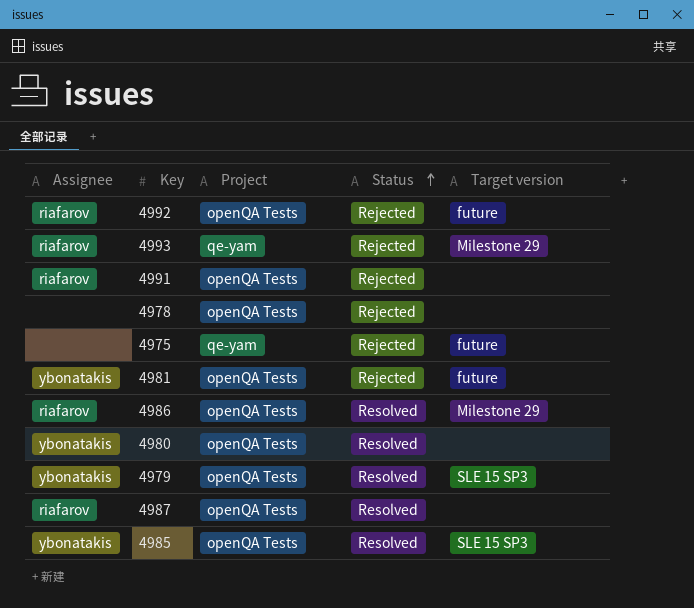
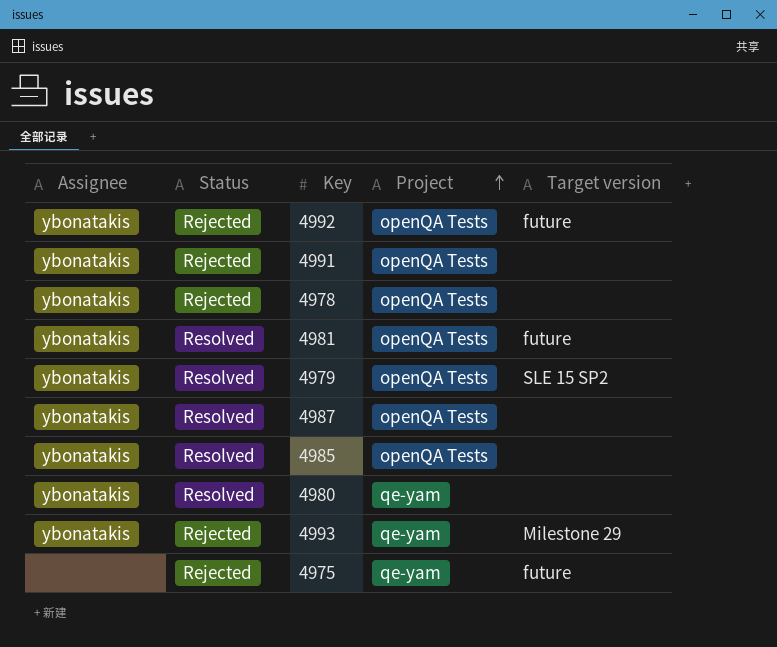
row order: Status ascending -> Project ascending
column Status | position: 4 -> 2
row 4986: riafarov | openQA Tests | Resolved | Milestone 29 -> none
4992 | Assignee: riafarov -> ybonatakis
4991 | Assignee: riafarov -> ybonatakis
4978 | Assignee: none -> ybonatakis
4981 | Status: Rejected -> Resolved
4979 | Target version: SLE 15 SP3 -> SLE 15 SP2
4987 | Assignee: riafarov -> ybonatakis
4985 | Target version: SLE 15 SP3 -> none
4980 | Project: openQA Tests -> qe-yam
4993 | Assignee: riafarov -> ybonatakis

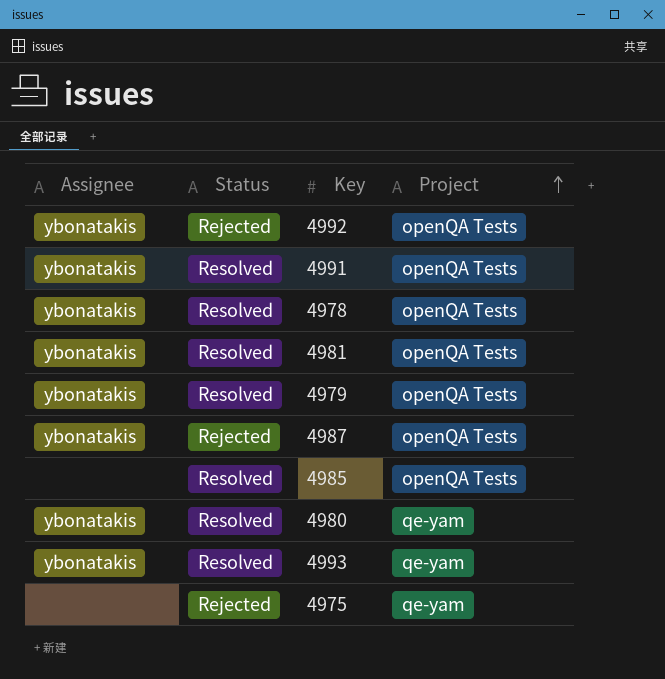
column Target version | position: 5 -> none
4991 | Status: Rejected -> Resolved
4978 | Status: Rejected -> Resolved
4987 | Status: Resolved -> Rejected
4985 | Assignee: ybonatakis -> none
4993 | Status: Rejected -> Resolved

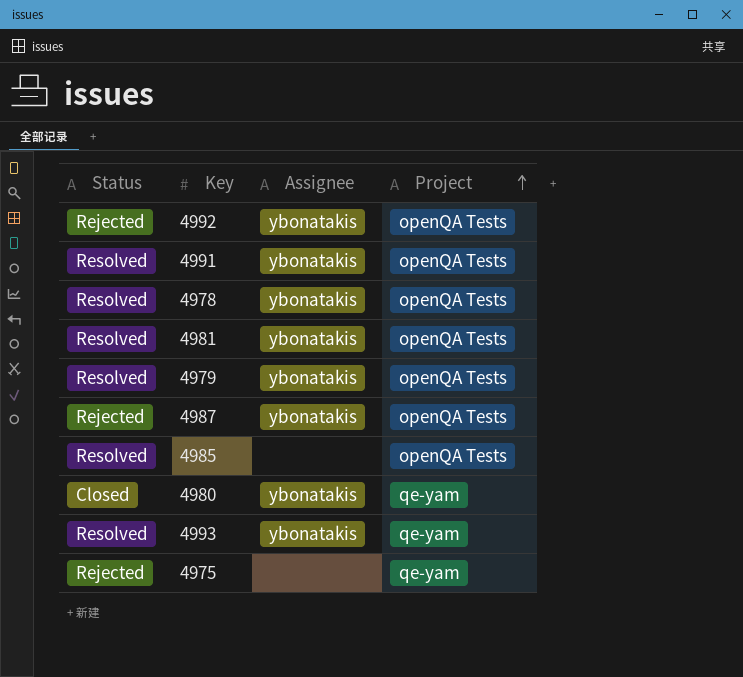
column Assignee | position: 1 -> 3
4980 | Status: Resolved -> Closed

